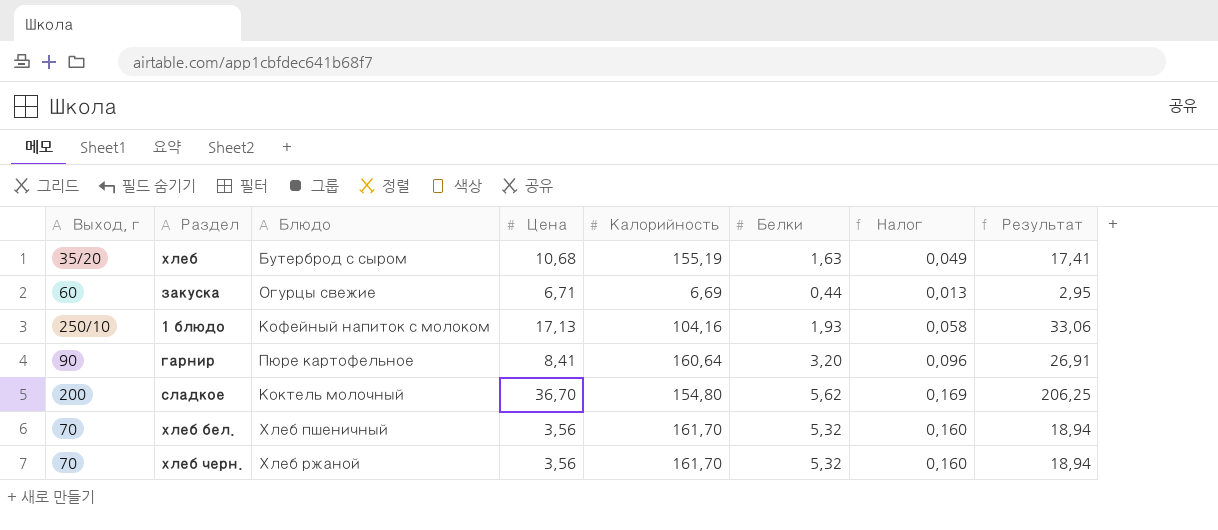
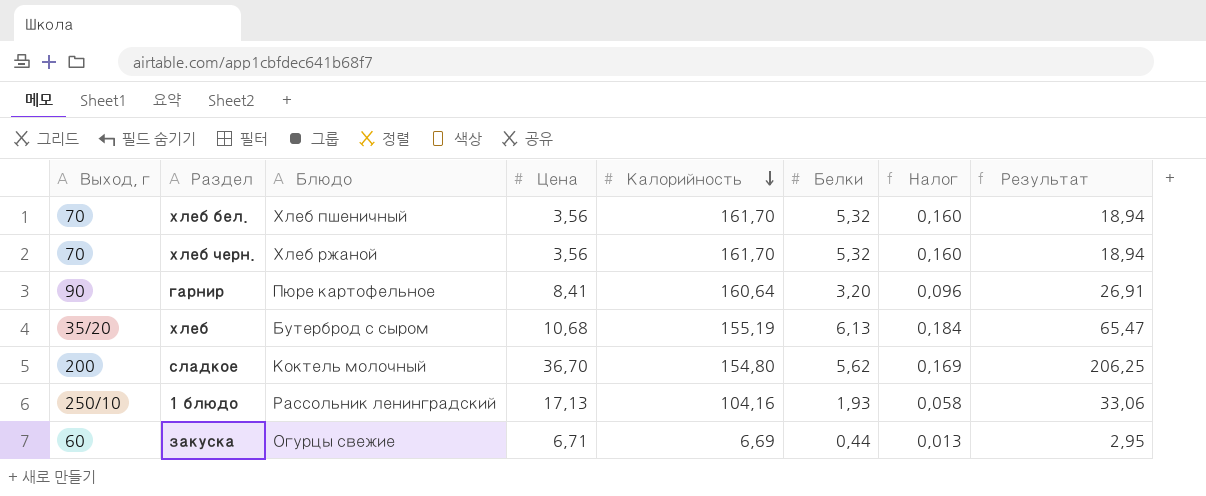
row order: none -> Калорийность descending
хлеб | Белки: 1,63 -> 6,13
хлеб | Налог: 0,049 -> 0,184
хлеб | Результат: 17,41 -> 65,47
1 блюдо | Блюдо: Кофейный напиток с молоком -> Рассольник ленинградский

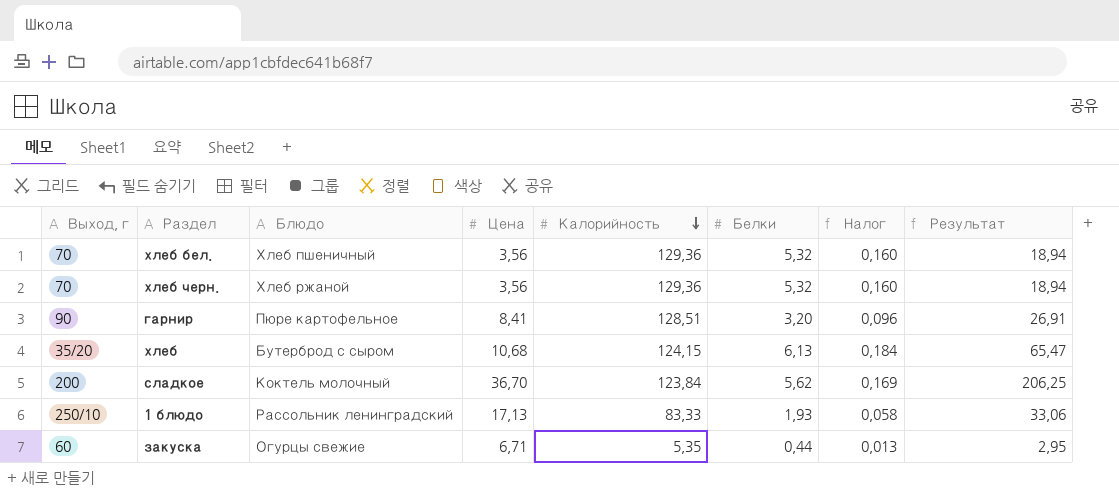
хлеб бел. | Калорийность: 161,70 -> 129,36
хлеб черн. | Калорийность: 161,70 -> 129,36
гарнир | Калорийность: 160,64 -> 128,51
хлеб | Калорийность: 155,19 -> 124,15
сладкое | Калорийность: 154,80 -> 123,84
1 блюдо | Калорийность: 104,16 -> 83,33
закуска | Калорийность: 6,69 -> 5,35

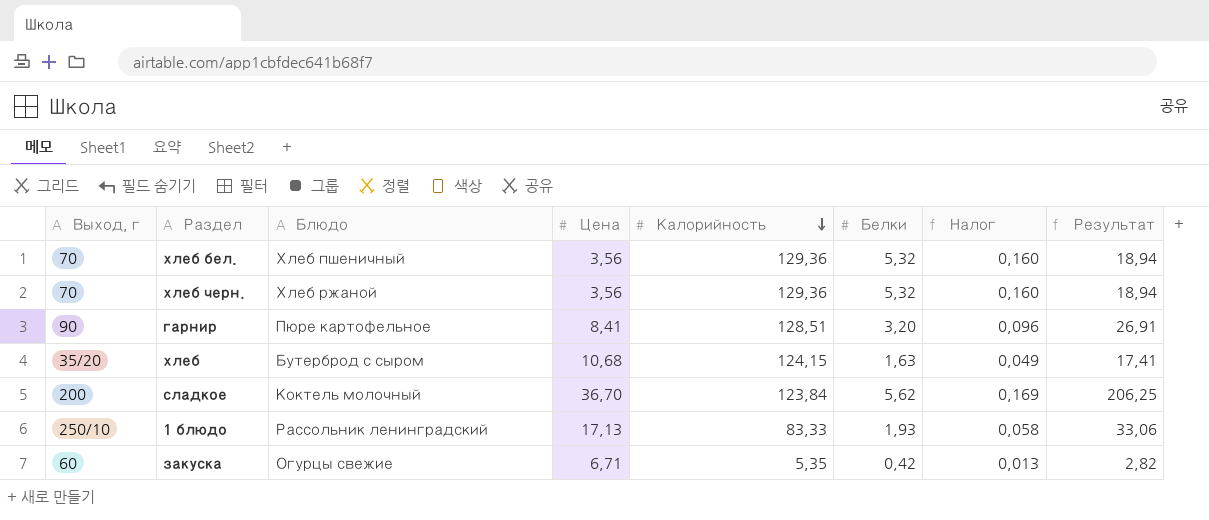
хлеб | Белки: 6,13 -> 1,63
хлеб | Налог: 0,184 -> 0,049
хлеб | Результат: 65,47 -> 17,41
закуска | Белки: 0,44 -> 0,42
закуска | Результат: 2,95 -> 2,82

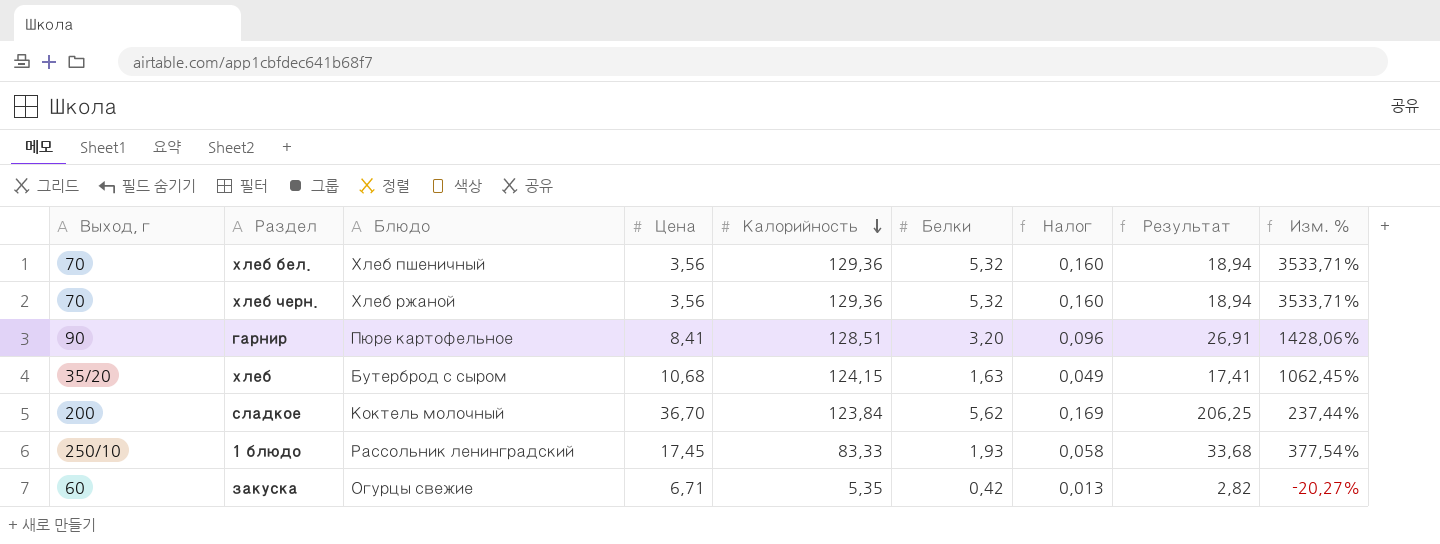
column Изм. % | formula: none -> ([Калорийность] - [Цена]) / [Цена]
1 блюдо | Цена: 17,13 -> 17,45
1 блюдо | Результат: 33,06 -> 33,68

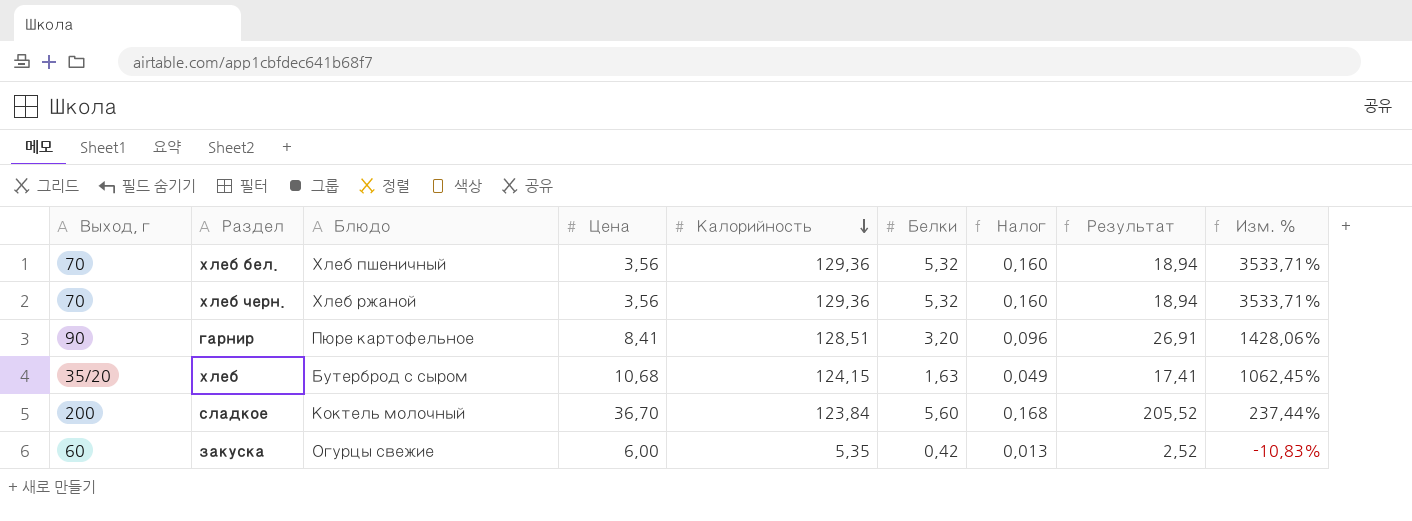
row 1 блюдо: 250/10 | Рассольник ленинградский | 17,45 | 83,33 | 1,93 | 0,058 | 33,68 | 377,54% -> none
сладкое | Белки: 5,62 -> 5,60
сладкое | Налог: 0,169 -> 0,168
сладкое | Результат: 206,25 -> 205,52
закуска | Цена: 6,71 -> 6,00
закуска | Результат: 2,82 -> 2,52
закуска | Изм. %: -20,27% -> -10,83%

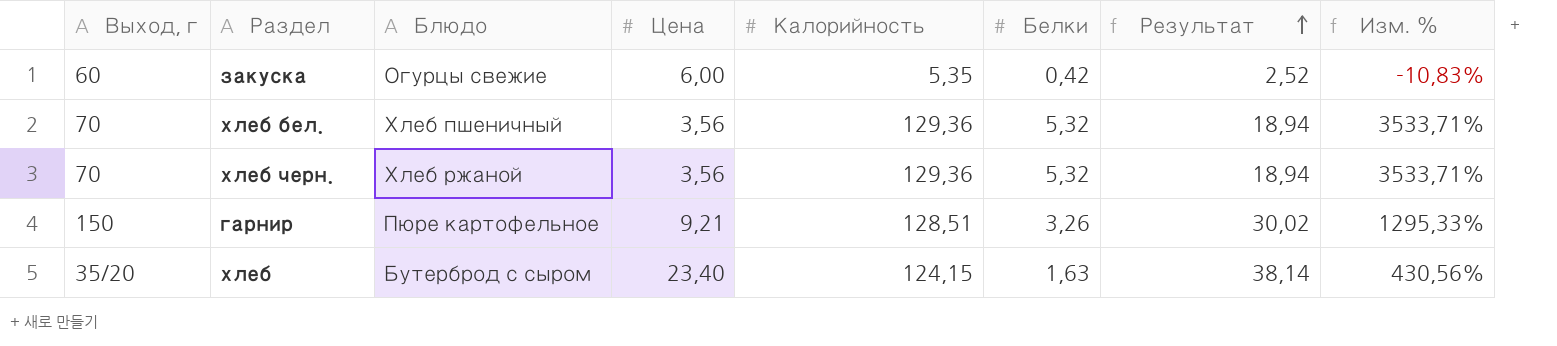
row order: Калорийность descending -> Результат ascending
column Налог | formula: [Белки] * 0,03 -> none
row сладкое: 200 | Коктель молочный | 36,70 | 123,84 | 5,60 | 0,168 | 205,52 | 237,44% -> none
гарнир | Выход, г: 90 -> 150
гарнир | Цена: 8,41 -> 9,21
гарнир | Белки: 3,20 -> 3,26
гарнир | Результат: 26,91 -> 30,02
гарнир | Изм. %: 1428,06% -> 1295,33%
хлеб | Цена: 10,68 -> 23,40
хлеб | Результат: 17,41 -> 38,14
хлеб | Изм. %: 1062,45% -> 430,56%

